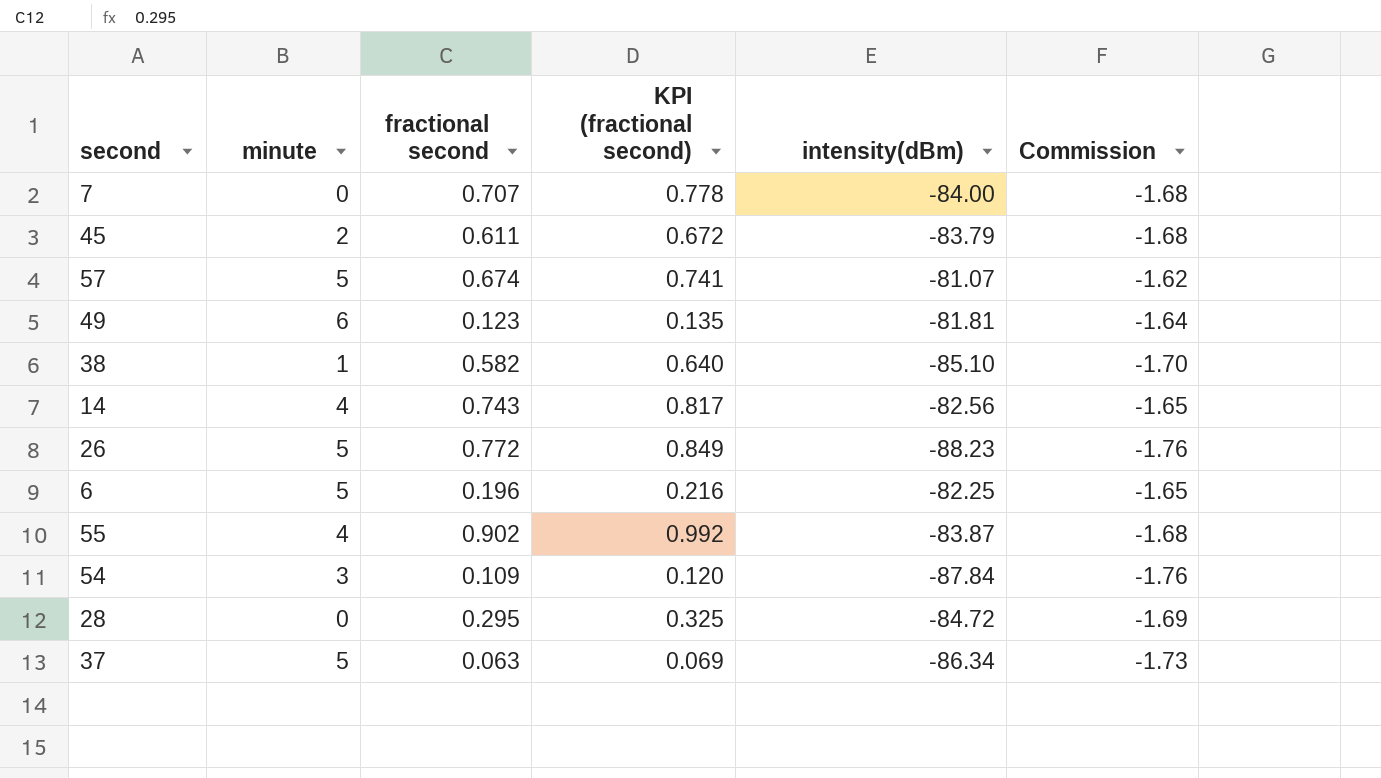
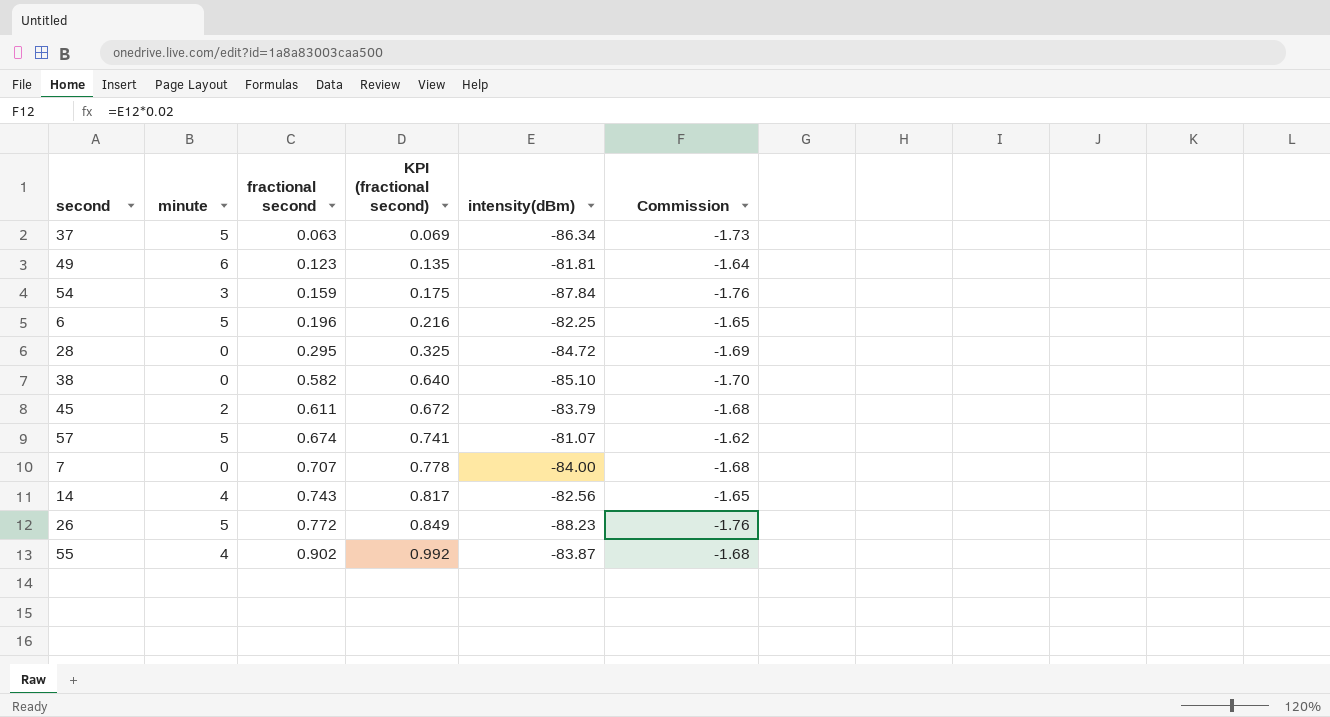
row order: none -> fractional second ascending
54 | fractional second: 0.109 -> 0.159
54 | KPI (fractional second): 0.120 -> 0.175
38 | minute: 1 -> 0

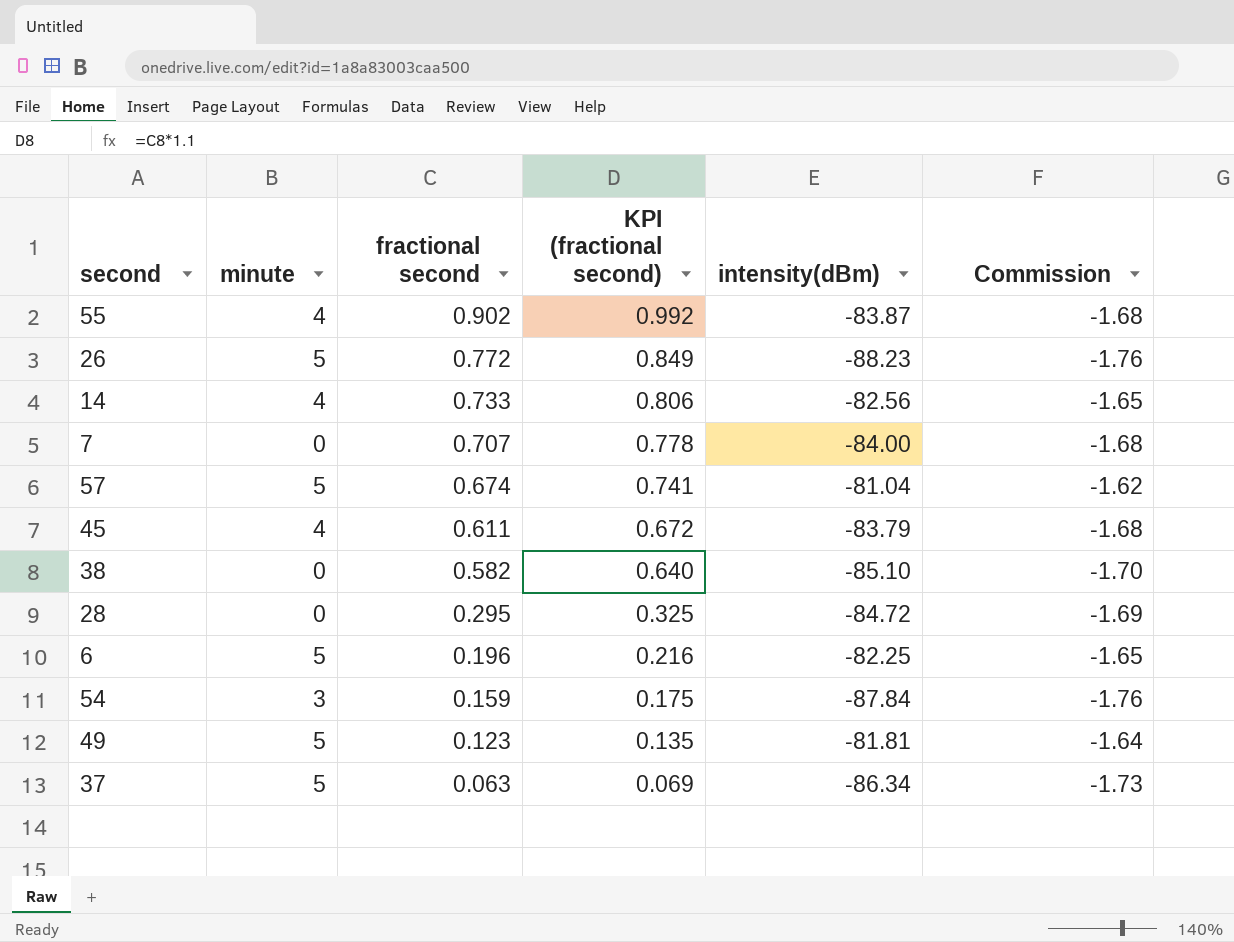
row order: fractional second ascending -> fractional second descending
14 | fractional second: 0.743 -> 0.733
14 | KPI (fractional second): 0.817 -> 0.806
57 | intensity(dBm): -81.07 -> -81.04
45 | minute: 2 -> 4
49 | minute: 6 -> 5

